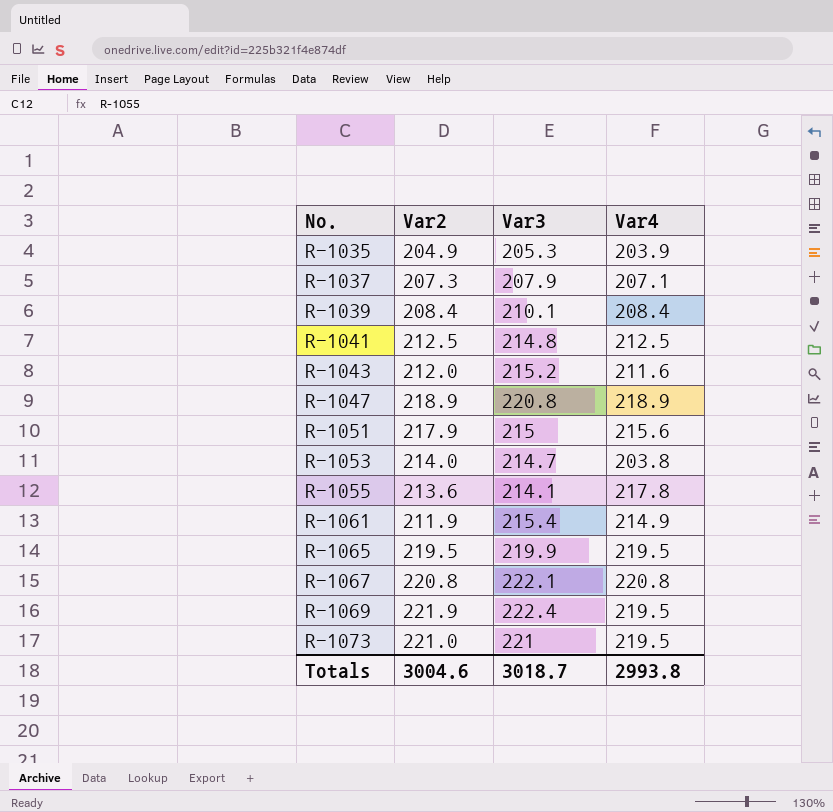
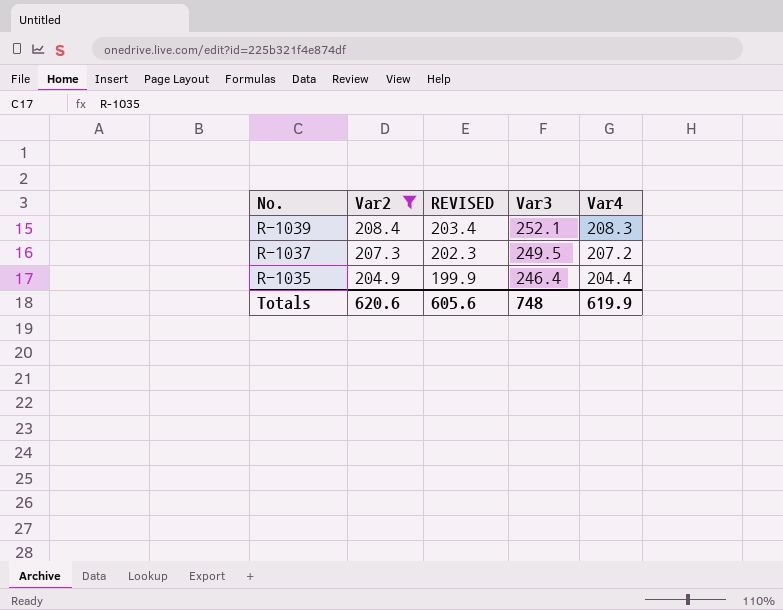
filter: none -> Var2 <= 208.4
row order: No. ascending -> No. descending
column REVISED | formula: none -> [Var2] - 5
R-1039 | Var3: 210.1 -> 252.1
R-1039 | Var4: 208.4 -> 208.3
R-1037 | Var3: 207.9 -> 249.5
R-1037 | Var4: 207.1 -> 207.2
R-1035 | Var3: 205.3 -> 246.4
R-1035 | Var4: 203.9 -> 204.4
Totals | Var2: 3004.6 -> 620.6
Totals | Var3: 3018.7 -> 748
Totals | Var4: 2993.8 -> 619.9

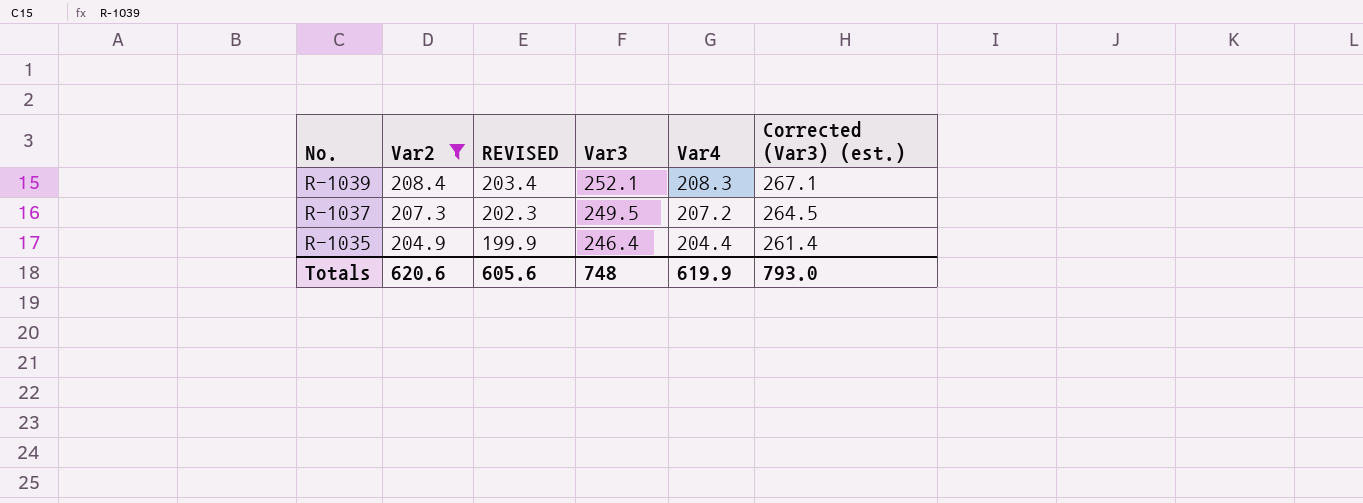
column Corrected (Var3) (est.) | formula: none -> [Var3] + 15

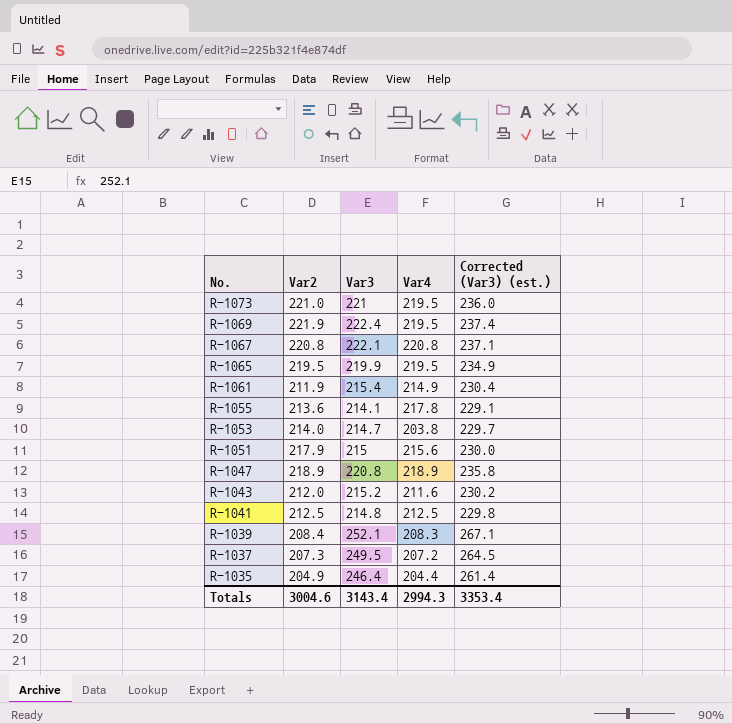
filter: Var2 <= 208.4 -> none
column REVISED | formula: [Var2] - 5 -> none
Totals | Var2: 620.6 -> 3004.6
Totals | Var3: 748 -> 3143.4
Totals | Var4: 619.9 -> 2994.3
Totals | Corrected (Var3) (est.): 793.0 -> 3353.4

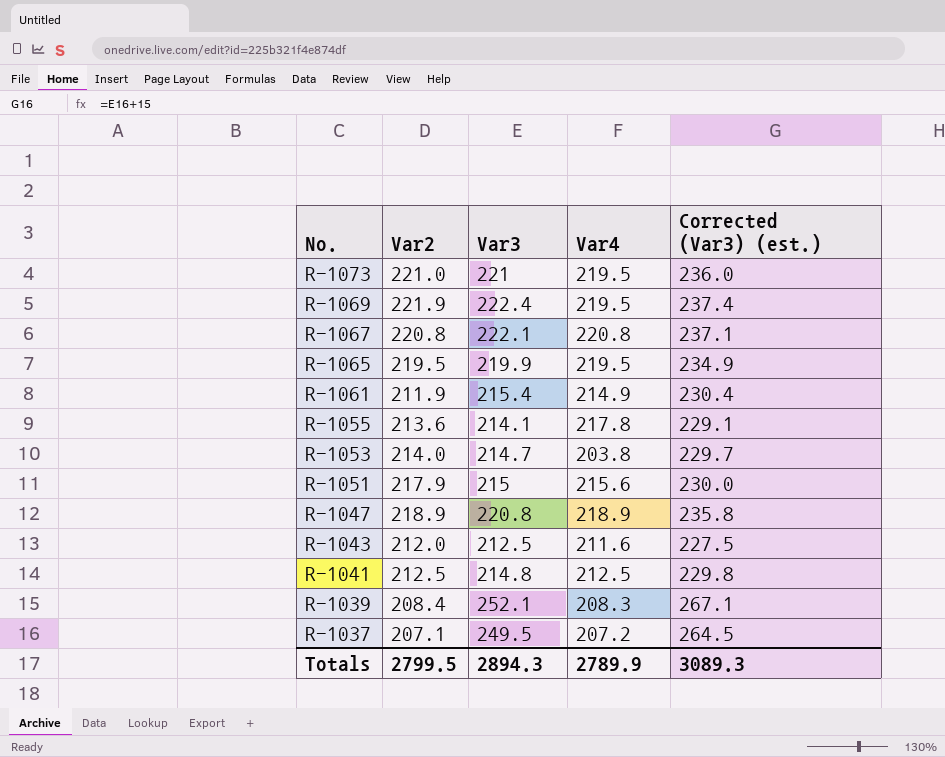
row R-1035: 204.9 | 246.4 | 204.4 | 261.4 -> none
R-1043 | Var3: 215.2 -> 212.5
R-1043 | Corrected (Var3) (est.): 230.2 -> 227.5
R-1037 | Var2: 207.3 -> 207.1
Totals | Var2: 3004.6 -> 2799.5
Totals | Var3: 3143.4 -> 2894.3
Totals | Var4: 2994.3 -> 2789.9
Totals | Corrected (Var3) (est.): 3353.4 -> 3089.3

